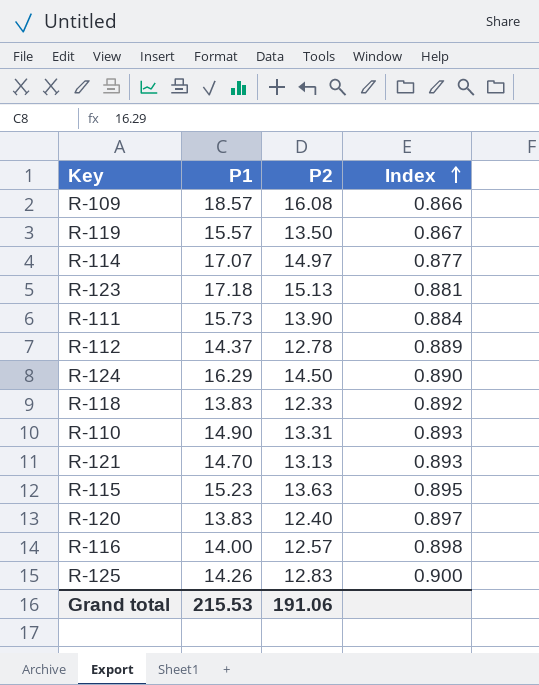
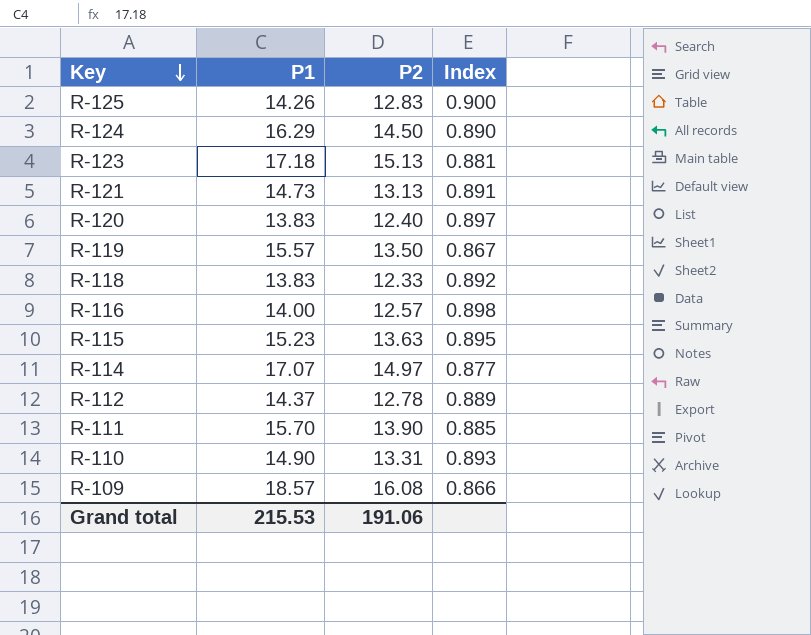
row order: Index ascending -> Key descending
R-121 | P1: 14.70 -> 14.73
R-121 | Index: 0.893 -> 0.891
R-111 | P1: 15.73 -> 15.70
R-111 | Index: 0.884 -> 0.885

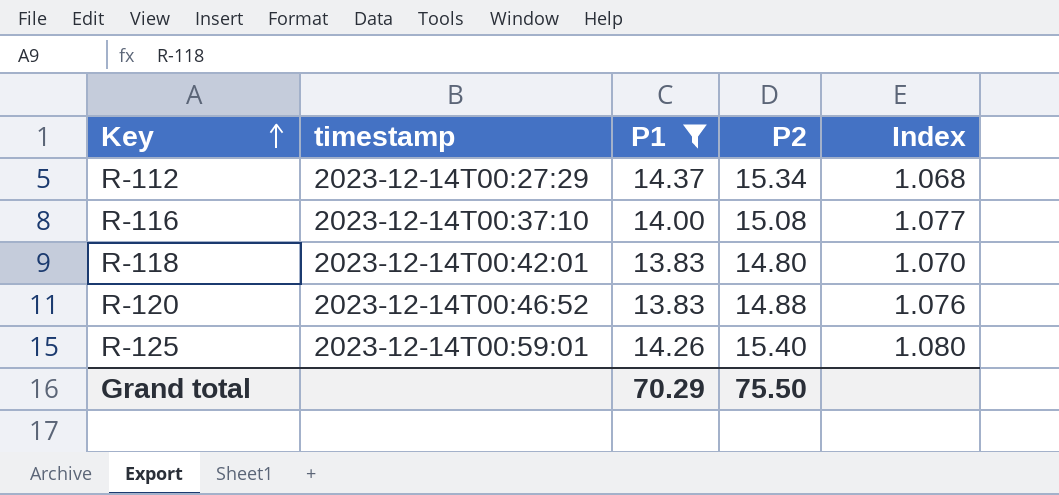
filter: none -> P1 <= 14.37
row order: Key descending -> Key ascending
column timestamp | position: none -> 2
R-112 | P2: 12.78 -> 15.34
R-112 | Index: 0.889 -> 1.068
R-116 | P2: 12.57 -> 15.08
R-116 | Index: 0.898 -> 1.077
R-118 | P2: 12.33 -> 14.80
R-118 | Index: 0.892 -> 1.070
R-120 | P2: 12.40 -> 14.88
R-120 | Index: 0.897 -> 1.076
R-125 | P2: 12.83 -> 15.40
R-125 | Index: 0.900 -> 1.080
Grand total | P1: 215.53 -> 70.29
Grand total | P2: 191.06 -> 75.50

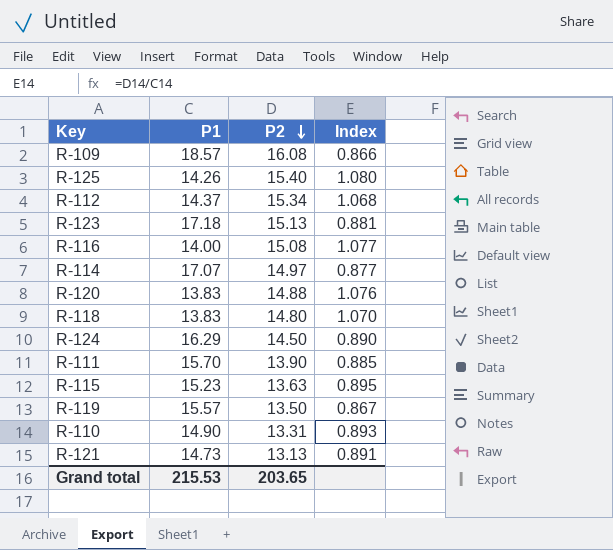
filter: P1 <= 14.37 -> none
row order: Key ascending -> P2 descending
column timestamp | position: 2 -> none
Grand total | P1: 70.29 -> 215.53
Grand total | P2: 75.50 -> 203.65

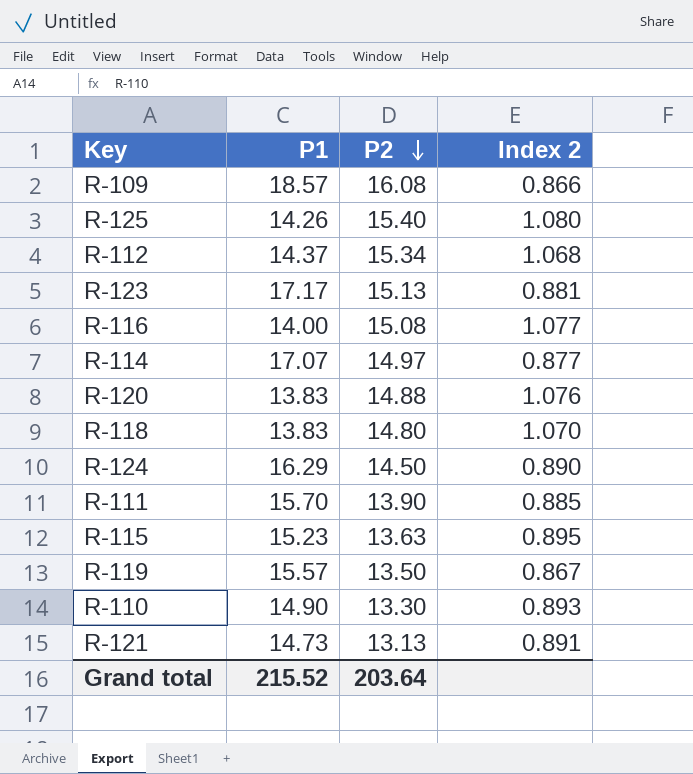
column name: Index -> Index 2
R-123 | P1: 17.18 -> 17.17
R-110 | P2: 13.31 -> 13.30
Grand total | P1: 215.53 -> 215.52
Grand total | P2: 203.65 -> 203.64

